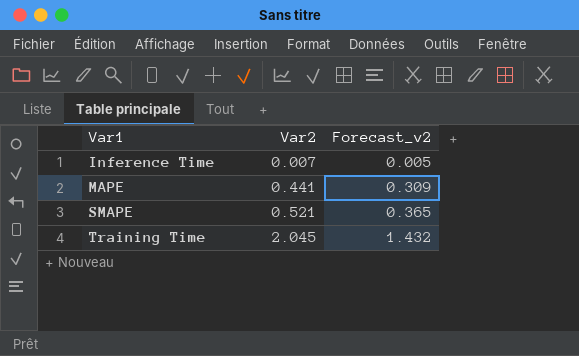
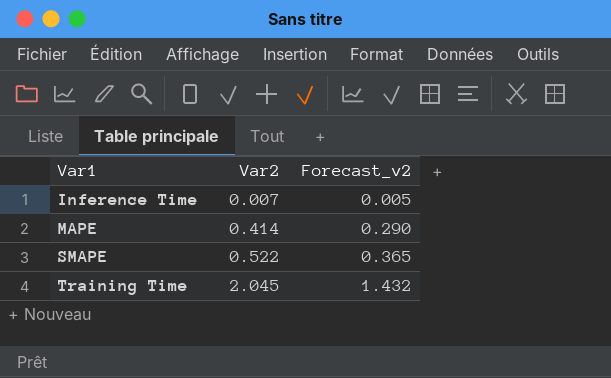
MAPE | Var2: 0.441 -> 0.414
MAPE | Forecast_v2: 0.309 -> 0.290
SMAPE | Var2: 0.521 -> 0.522

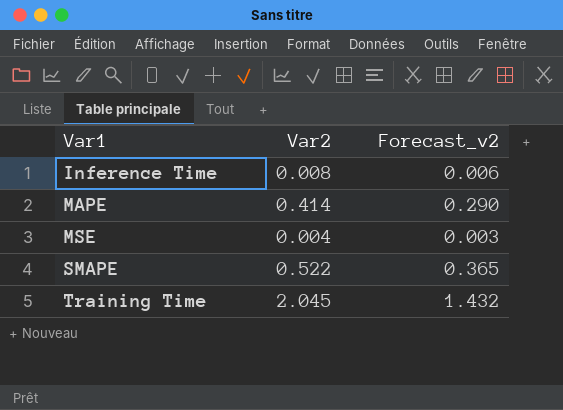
Inference Time | Var2: 0.007 -> 0.008
Inference Time | Forecast_v2: 0.005 -> 0.006
row MSE: none -> 0.004 | 0.003

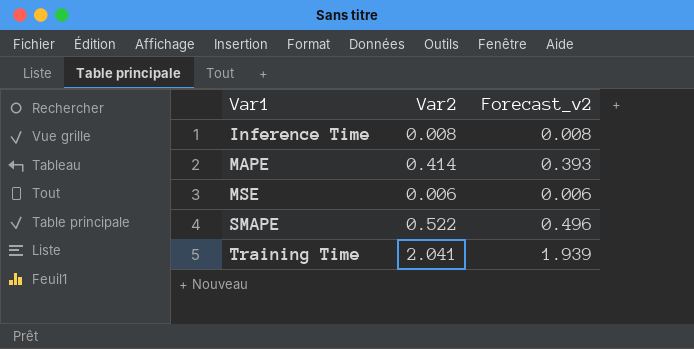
column Forecast_v2 | formula: [Var2] * 0.7 -> [Var2] * 0.95
MSE | Var2: 0.004 -> 0.006
Training Time | Var2: 2.045 -> 2.041

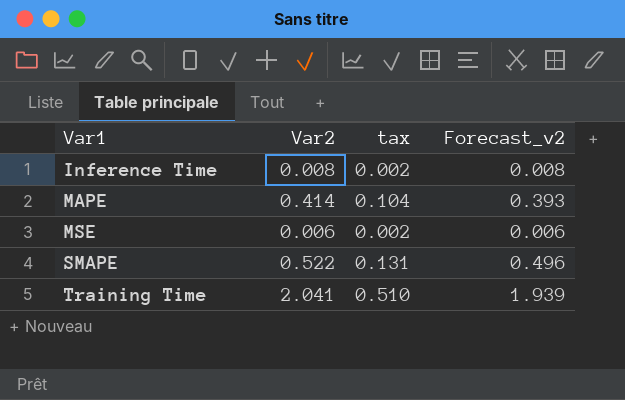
column tax | formula: none -> [Var2] * 0.25

